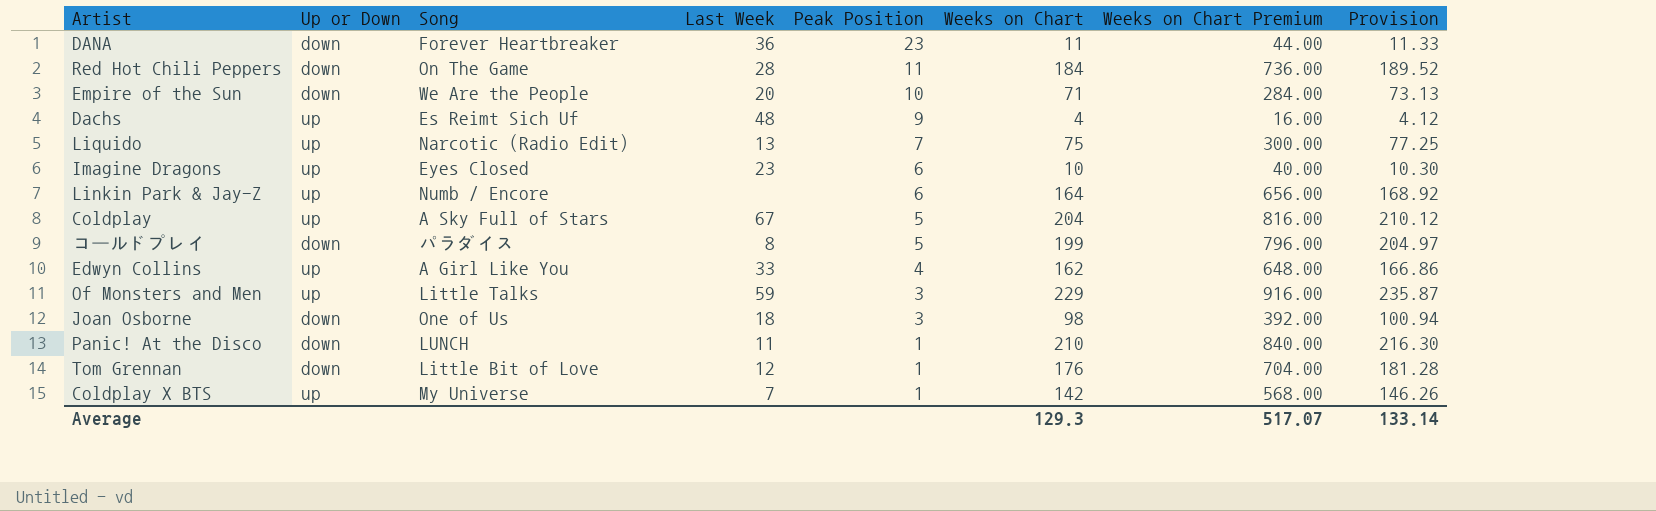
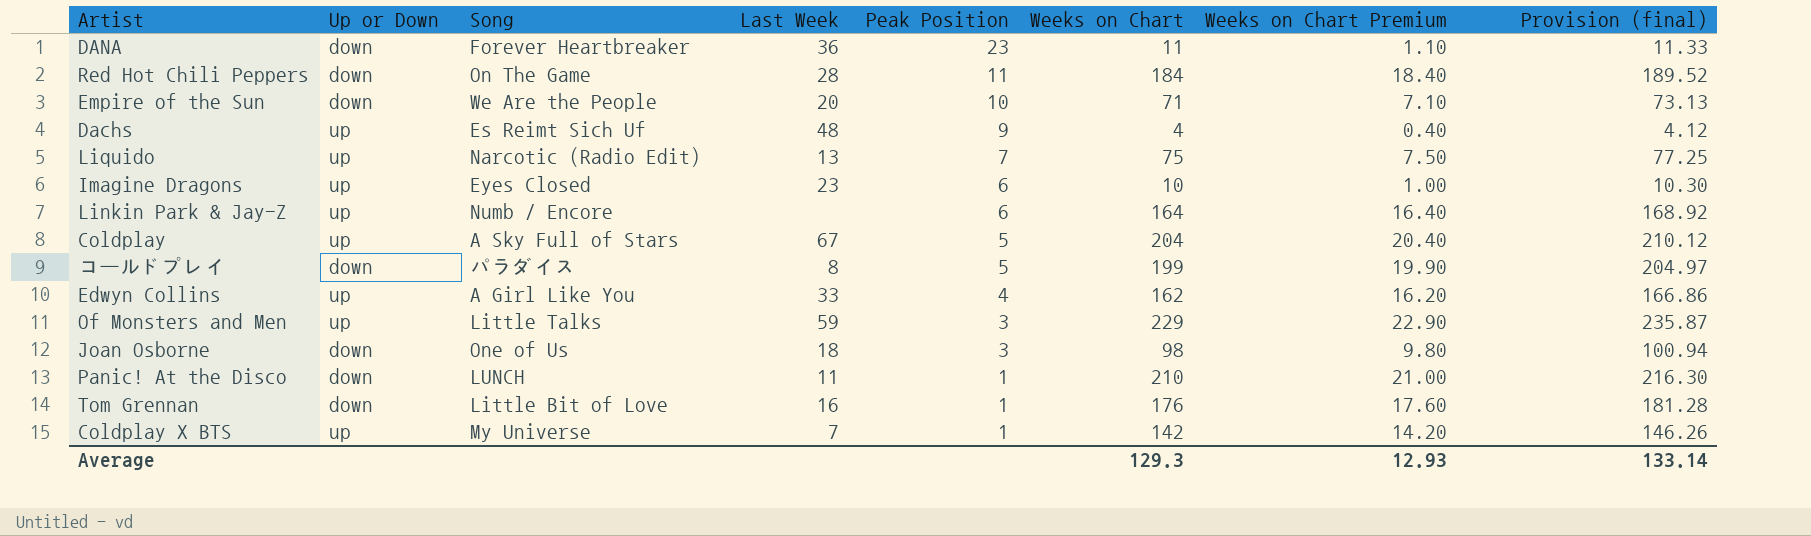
column Weeks on Chart Premium | formula: [Weeks on Chart] * 4 -> [Weeks on Chart] * 0.1
column name: Provision -> Provision (final)
Tom Grennan | Last Week: 12 -> 16
Average | Weeks on Chart Premium: 517.07 -> 12.93

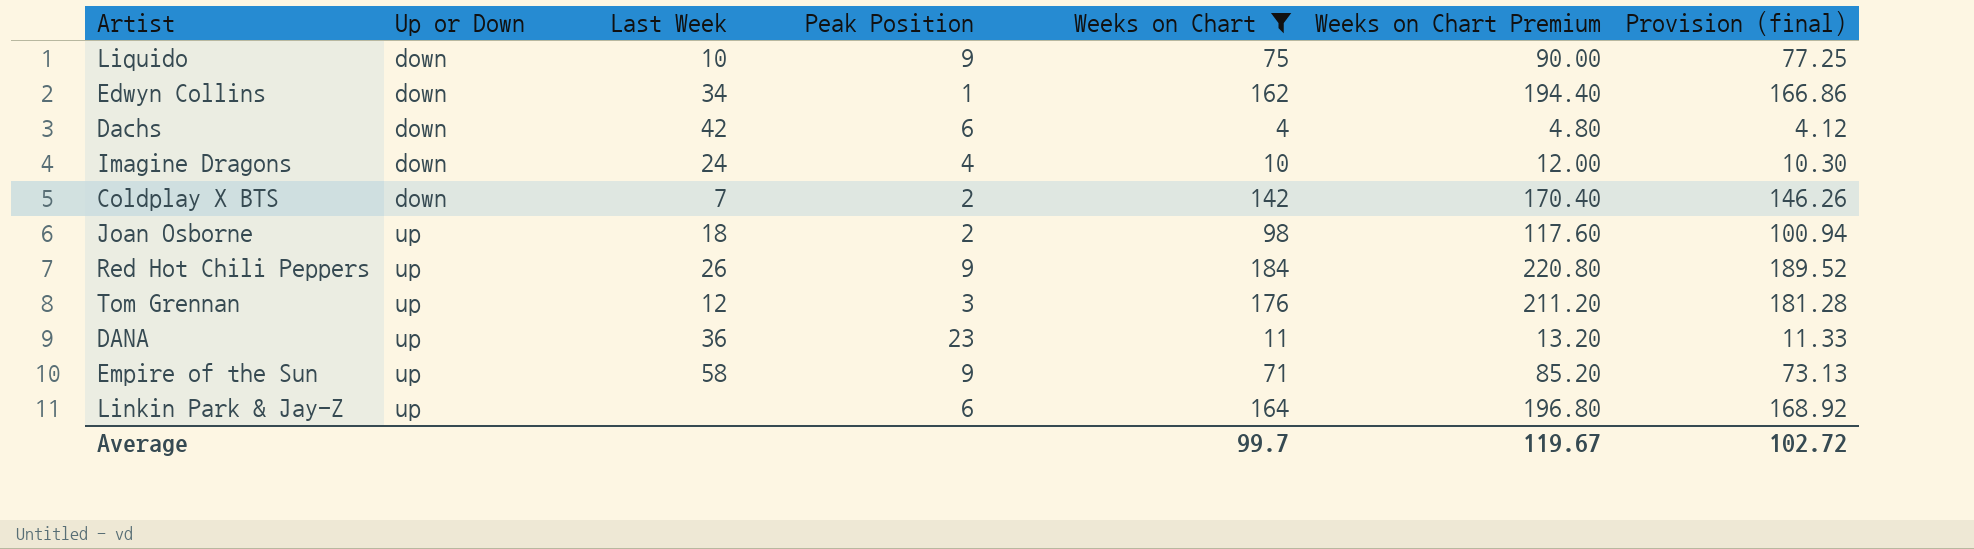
filter: none -> Weeks on Chart <= 184
row order: Peak Position descending -> Up or Down ascending
column Song | position: 3 -> none
column Weeks on Chart Premium | formula: [Weeks on Chart] * 0.1 -> [Weeks on Chart] * 1.2
Liquido | Up or Down: up -> down
Liquido | Last Week: 13 -> 10
Liquido | Peak Position: 7 -> 9
Edwyn Collins | Up or Down: up -> down
Edwyn Collins | Last Week: 33 -> 34
Edwyn Collins | Peak Position: 4 -> 1
Dachs | Up or Down: up -> down
Dachs | Last Week: 48 -> 42
Dachs | Peak Position: 9 -> 6
Imagine Dragons | Up or Down: up -> down
Imagine Dragons | Last Week: 23 -> 24
Imagine Dragons | Peak Position: 6 -> 4
Coldplay X BTS | Up or Down: up -> down
Coldplay X BTS | Peak Position: 1 -> 2
Joan Osborne | Up or Down: down -> up
Joan Osborne | Peak Position: 3 -> 2
Red Hot Chili Peppers | Up or Down: down -> up
Red Hot Chili Peppers | Last Week: 28 -> 26
Red Hot Chili Peppers | Peak Position: 11 -> 9
Tom Grennan | Up or Down: down -> up
Tom Grennan | Last Week: 16 -> 12
Tom Grennan | Peak Position: 1 -> 3
DANA | Up or Down: down -> up
Empire of the Sun | Up or Down: down -> up
Empire of the Sun | Last Week: 20 -> 58
Empire of the Sun | Peak Position: 10 -> 9
Average | Weeks on Chart: 129.3 -> 99.7
Average | Weeks on Chart Premium: 12.93 -> 119.67
Average | Provision (final): 133.14 -> 102.72

